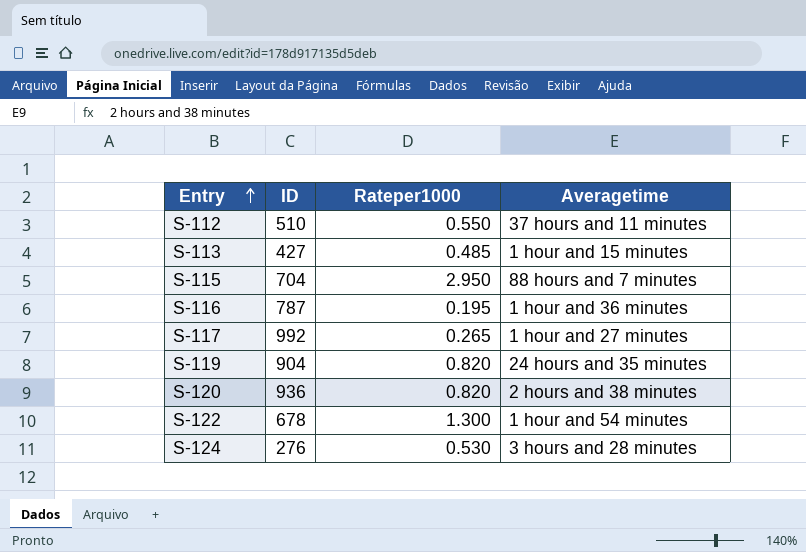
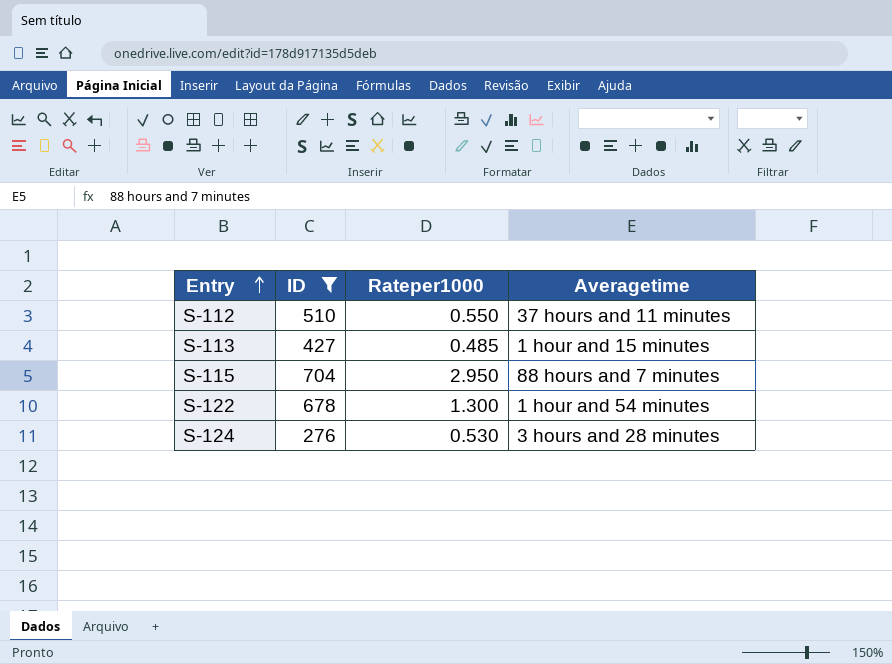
filter: none -> ID <= 704

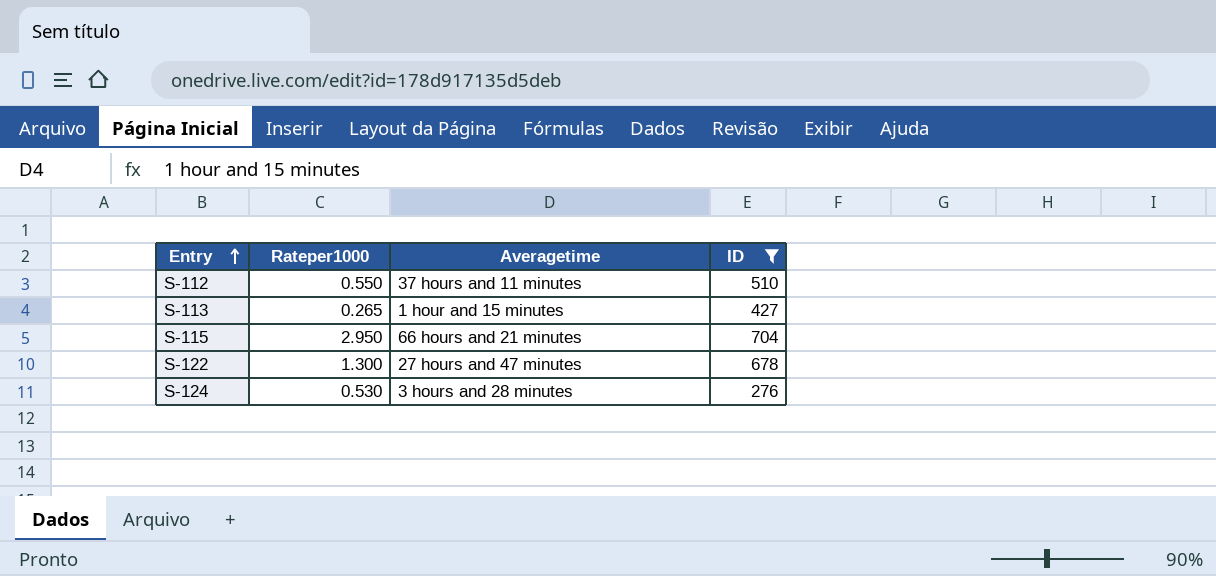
column ID | position: 2 -> 4
S-113 | Rateper1000: 0.485 -> 0.265
S-115 | Averagetime: 88 hours and 7 minutes -> 66 hours and 21 minutes
S-122 | Averagetime: 1 hour and 54 minutes -> 27 hours and 47 minutes

